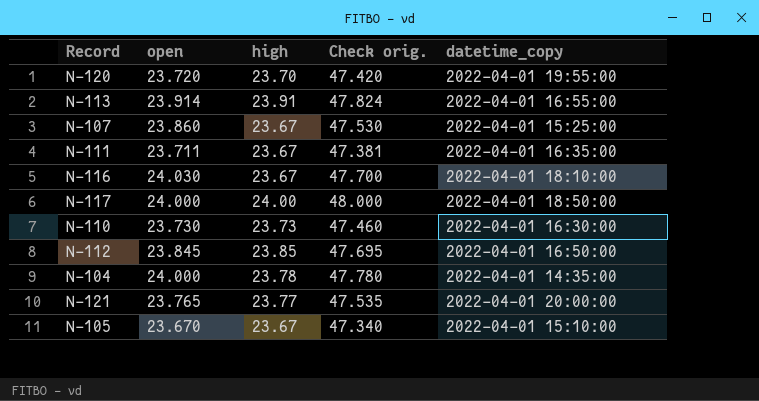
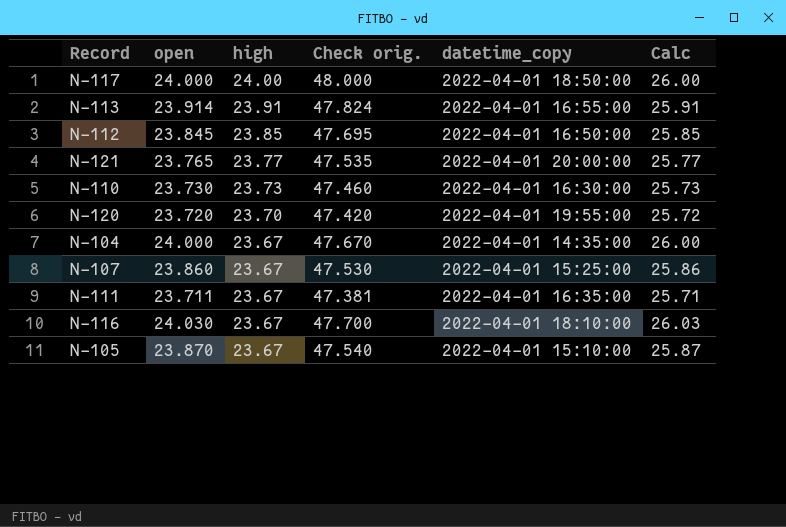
row order: none -> high descending
column Calc | formula: none -> [open] + 2
N-104 | high: 23.78 -> 23.67
N-104 | Check orig.: 47.780 -> 47.670
N-105 | open: 23.670 -> 23.870
N-105 | Check orig.: 47.340 -> 47.540

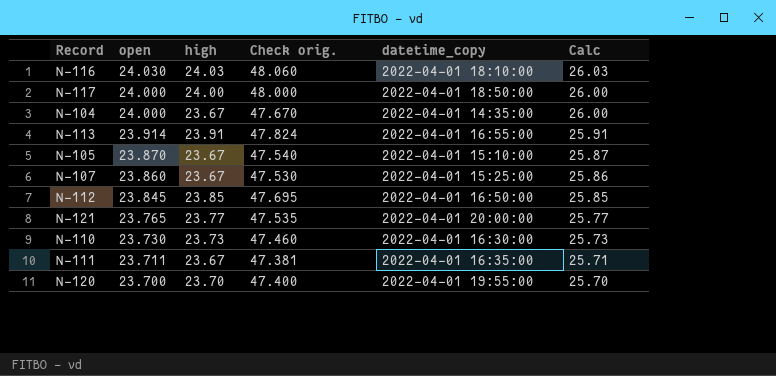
row order: high descending -> open descending
N-116 | high: 23.67 -> 24.03
N-116 | Check orig.: 47.700 -> 48.060
N-120 | open: 23.720 -> 23.700
N-120 | Check orig.: 47.420 -> 47.400
N-120 | Calc: 25.72 -> 25.70

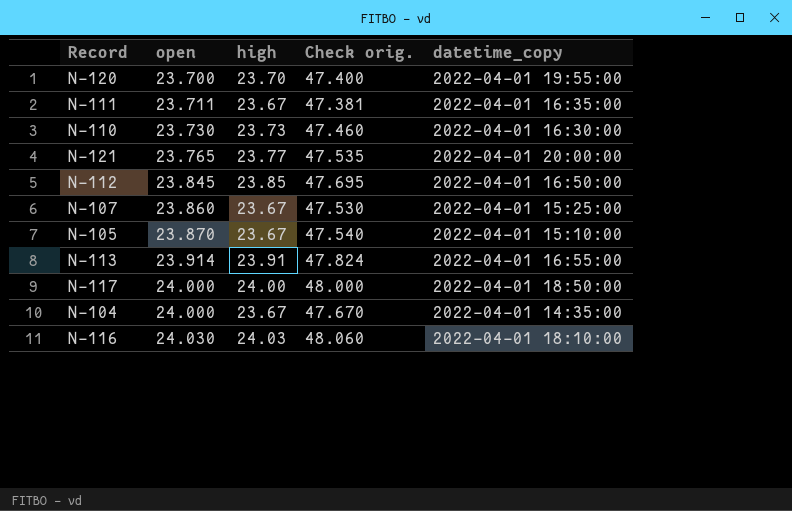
row order: open descending -> open ascending
column Calc | formula: [open] + 2 -> none

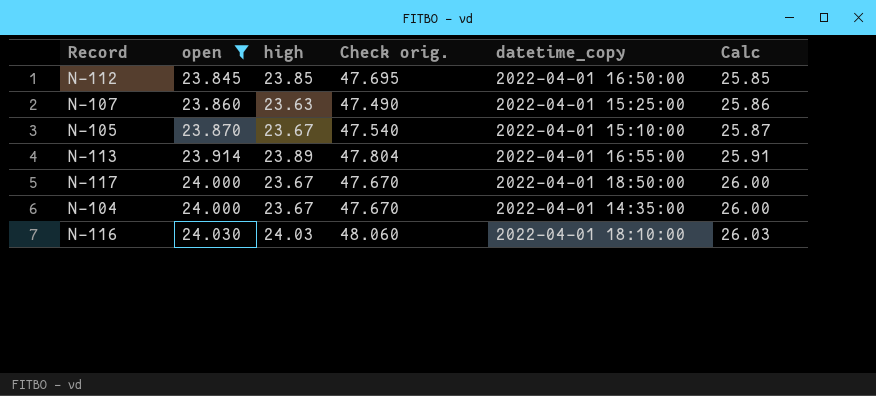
filter: none -> open >= 23.845
column Calc | formula: none -> [open] + 2
N-107 | high: 23.67 -> 23.63
N-107 | Check orig.: 47.530 -> 47.490
N-113 | high: 23.91 -> 23.89
N-113 | Check orig.: 47.824 -> 47.804
N-117 | high: 24.00 -> 23.67
N-117 | Check orig.: 48.000 -> 47.670

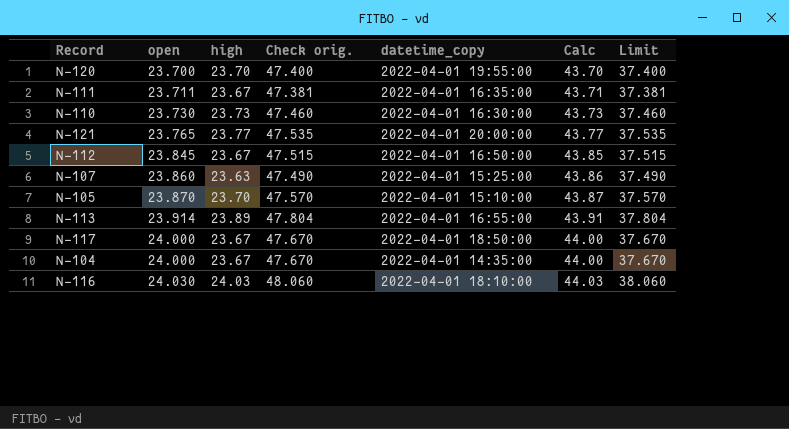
filter: open >= 23.845 -> none
column Calc | formula: [open] + 2 -> [open] + 20
column Limit | formula: none -> [Check orig.] - 10
N-112 | high: 23.85 -> 23.67
N-112 | Check orig.: 47.695 -> 47.515
N-105 | high: 23.67 -> 23.70
N-105 | Check orig.: 47.540 -> 47.570

